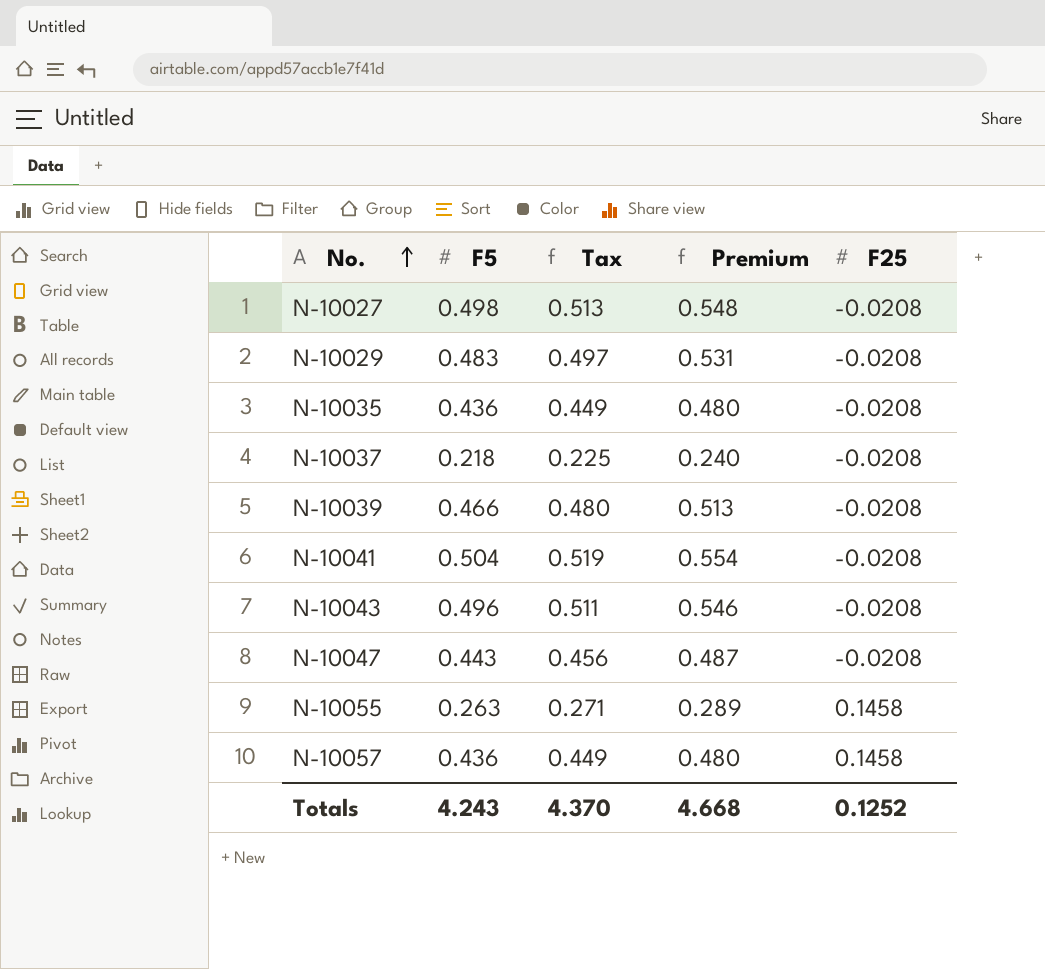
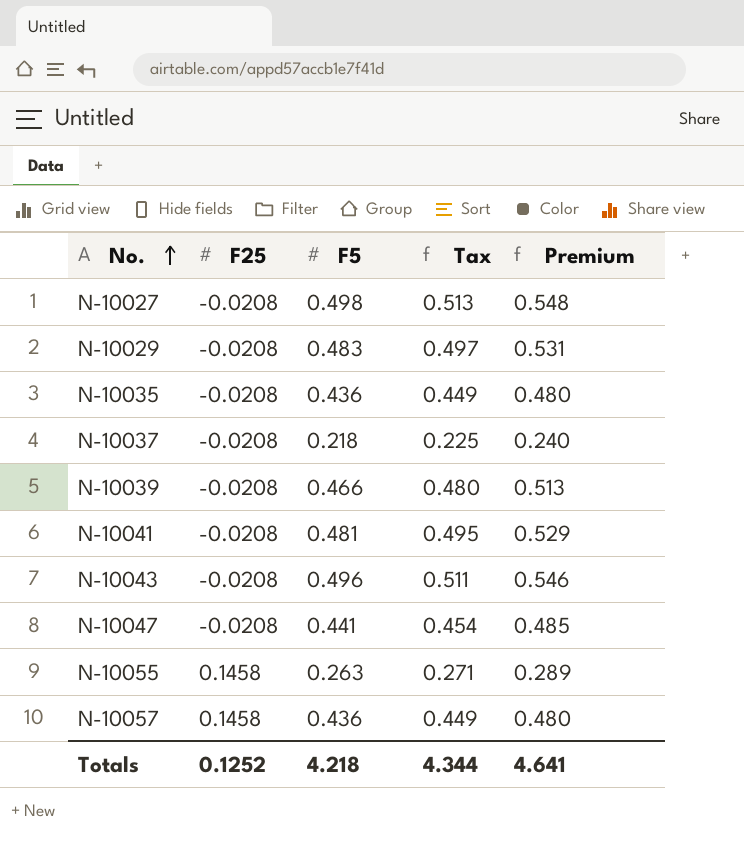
column F25 | position: 5 -> 2
N-10041 | F5: 0.504 -> 0.481
N-10041 | Tax: 0.519 -> 0.495
N-10041 | Premium: 0.554 -> 0.529
N-10047 | F5: 0.443 -> 0.441
N-10047 | Tax: 0.456 -> 0.454
N-10047 | Premium: 0.487 -> 0.485
Totals | F5: 4.243 -> 4.218
Totals | Tax: 4.370 -> 4.344
Totals | Premium: 4.668 -> 4.641

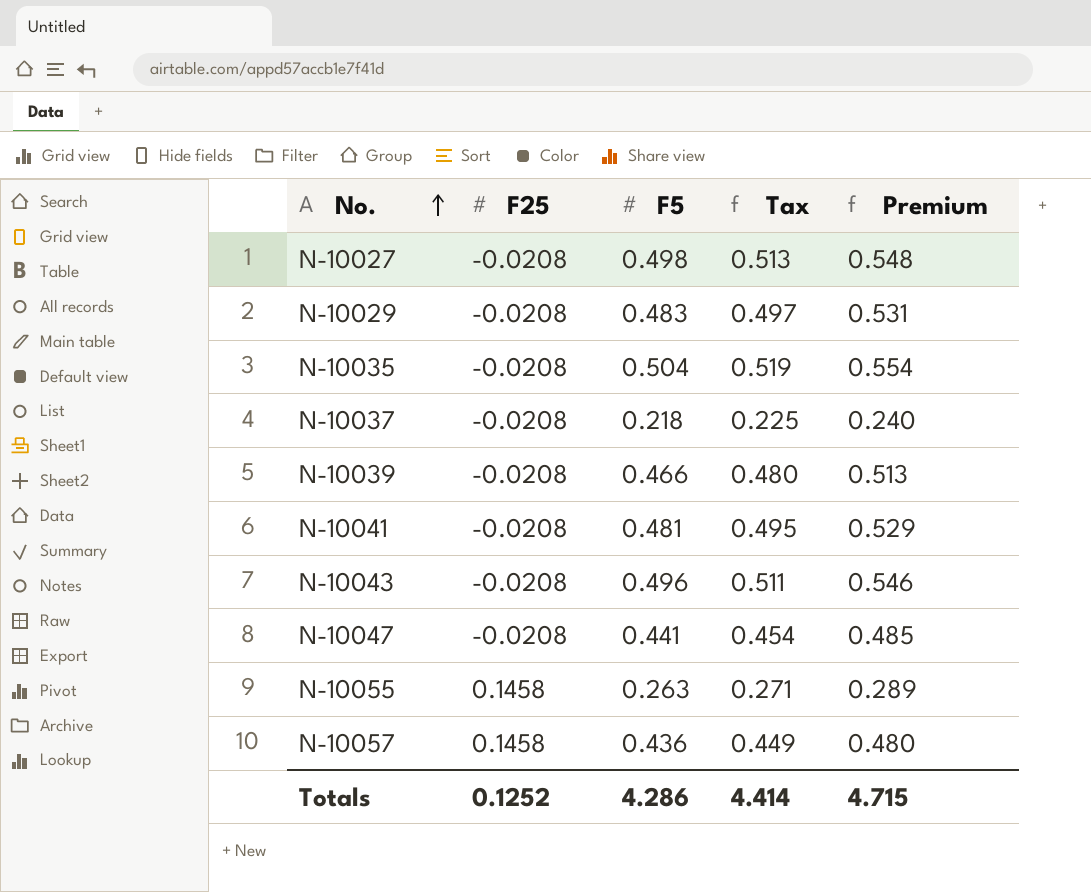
N-10035 | F5: 0.436 -> 0.504
N-10035 | Tax: 0.449 -> 0.519
N-10035 | Premium: 0.480 -> 0.554
Totals | F5: 4.218 -> 4.286
Totals | Tax: 4.344 -> 4.414
Totals | Premium: 4.641 -> 4.715

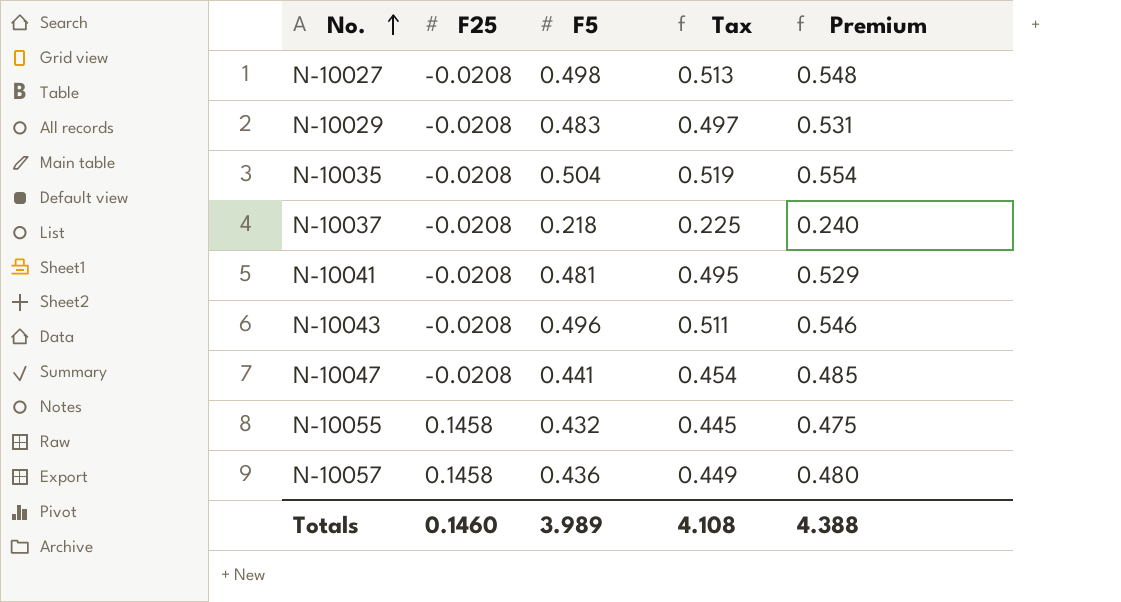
row N-10039: -0.0208 | 0.466 | 0.480 | 0.513 -> none
N-10055 | F5: 0.263 -> 0.432
N-10055 | Tax: 0.271 -> 0.445
N-10055 | Premium: 0.289 -> 0.475
Totals | F25: 0.1252 -> 0.1460
Totals | F5: 4.286 -> 3.989
Totals | Tax: 4.414 -> 4.108
Totals | Premium: 4.715 -> 4.388

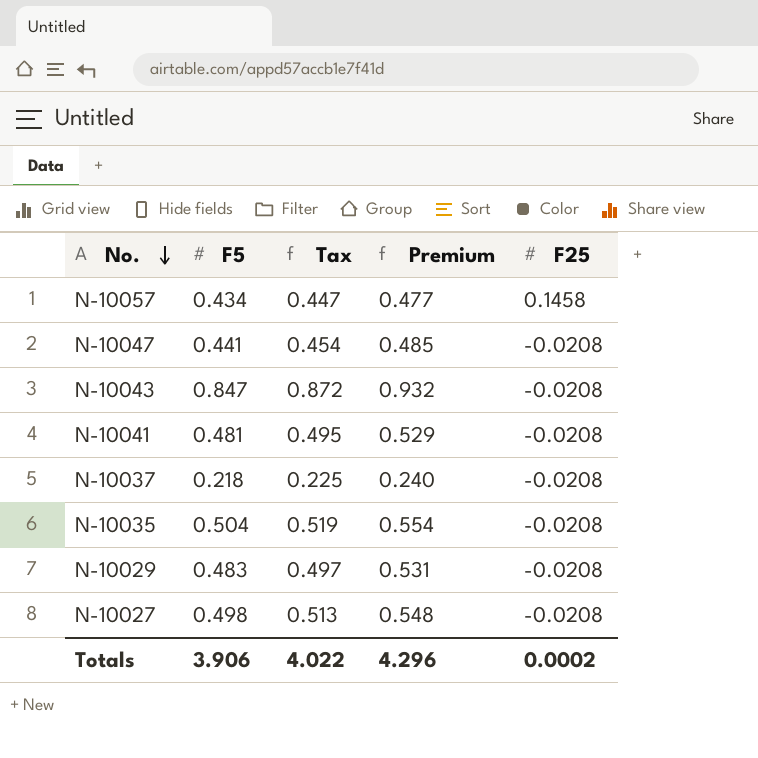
row order: No. ascending -> No. descending
column F25 | position: 2 -> 5
row N-10055: 0.1458 | 0.432 | 0.445 | 0.475 -> none
N-10057 | F5: 0.436 -> 0.434
N-10057 | Tax: 0.449 -> 0.447
N-10057 | Premium: 0.480 -> 0.477
N-10043 | F5: 0.496 -> 0.847
N-10043 | Tax: 0.511 -> 0.872
N-10043 | Premium: 0.546 -> 0.932
Totals | F5: 3.989 -> 3.906
Totals | Tax: 4.108 -> 4.022
Totals | Premium: 4.388 -> 4.296
Totals | F25: 0.1460 -> 0.0002

